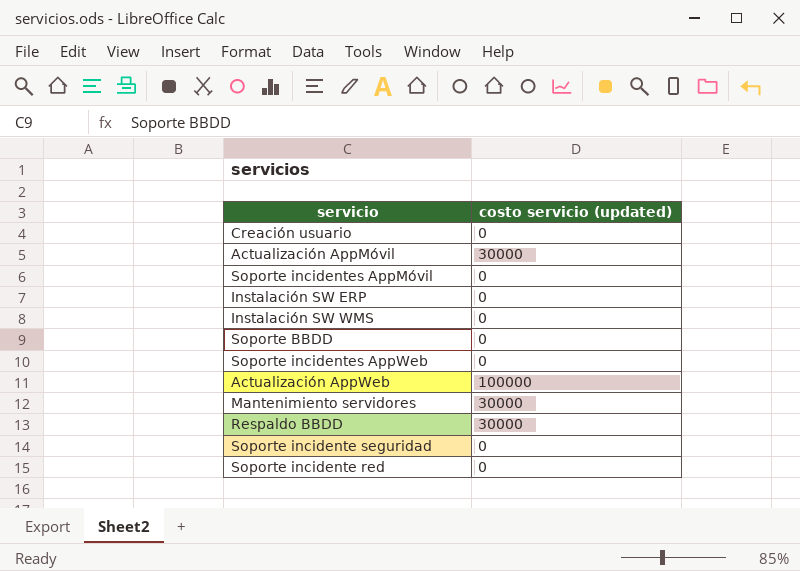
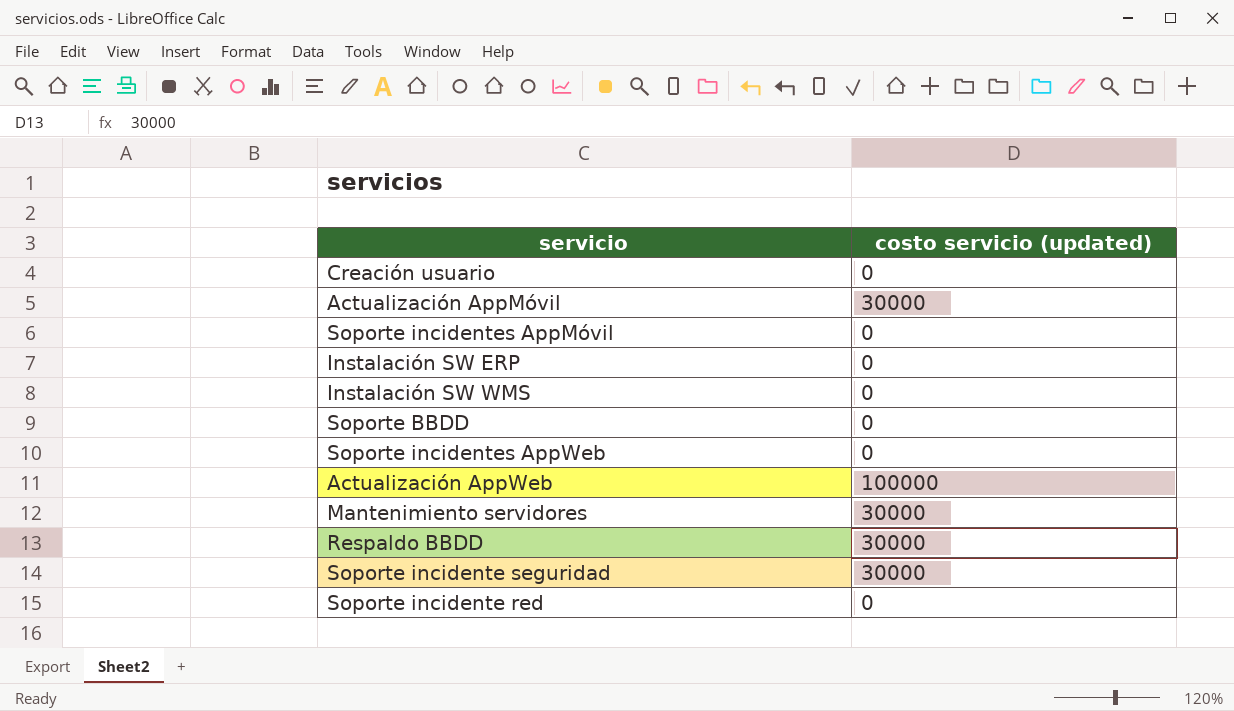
Soporte incidente seguridad | costo servicio (updated): 0 -> 30000

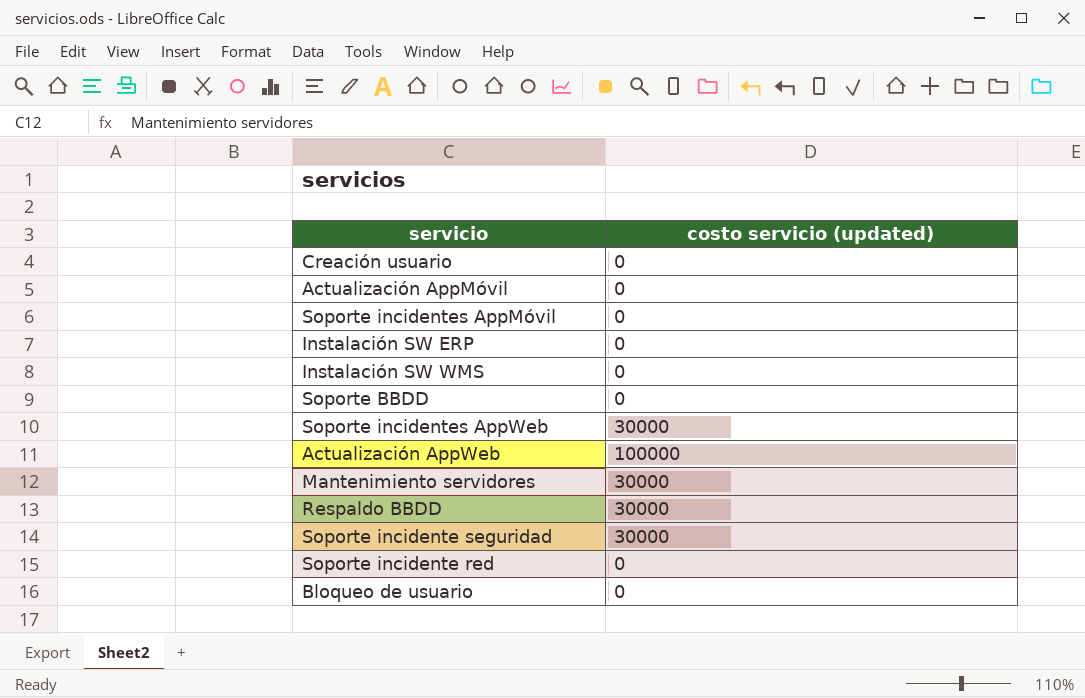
Actualización AppMóvil | costo servicio (updated): 30000 -> 0
Soporte incidentes AppWeb | costo servicio (updated): 0 -> 30000
row Bloqueo de usuario: none -> 0

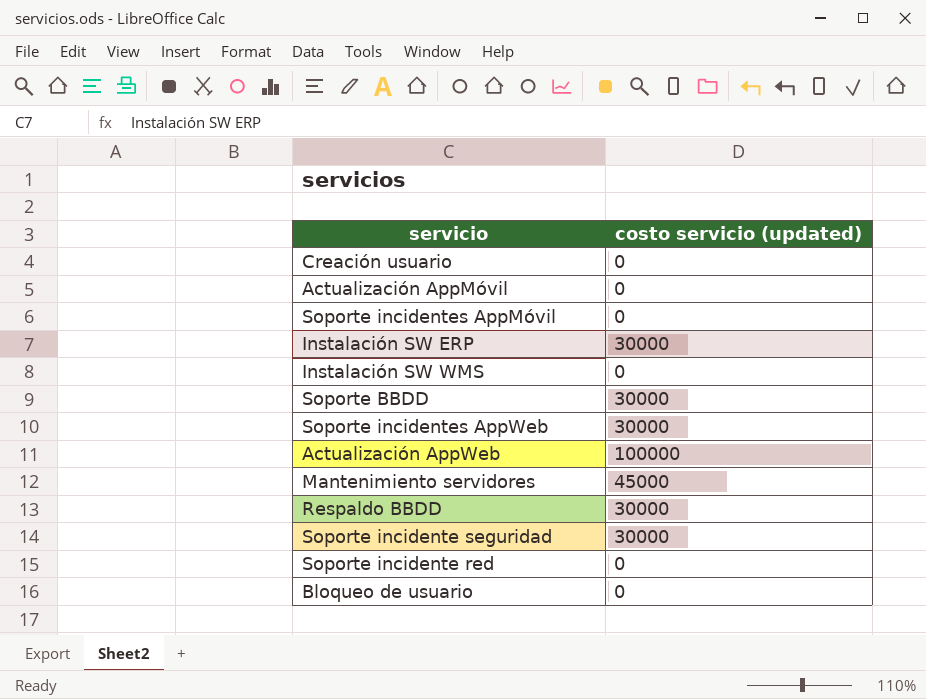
Instalación SW ERP | costo servicio (updated): 0 -> 30000
Soporte BBDD | costo servicio (updated): 0 -> 30000
Mantenimiento servidores | costo servicio (updated): 30000 -> 45000

